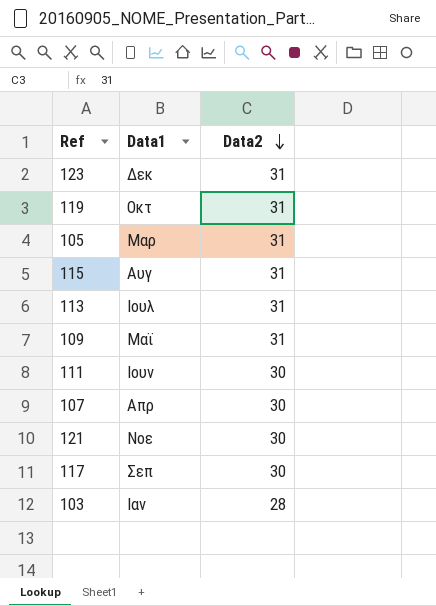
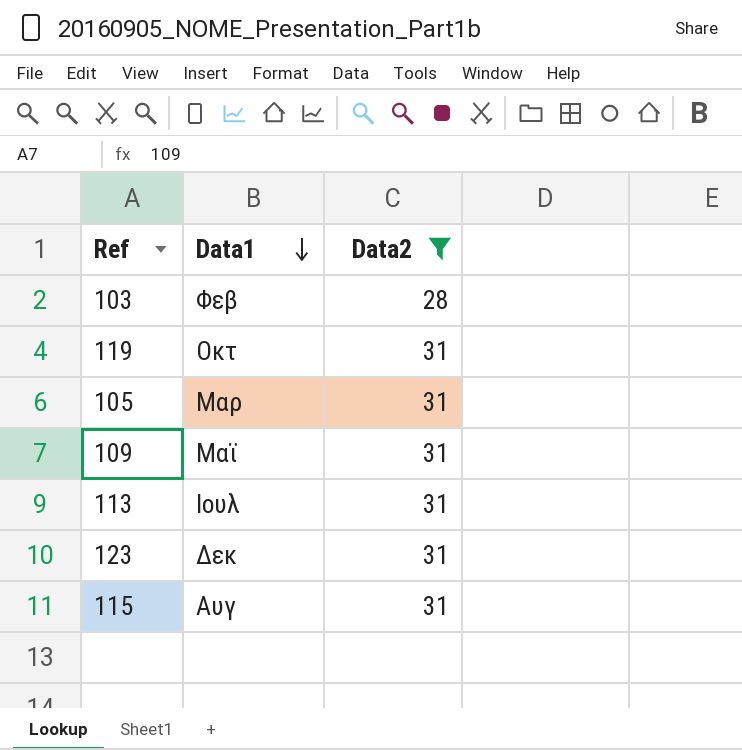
filter: none -> Data2 != 30
row order: Data2 descending -> Data1 descending
103 | Data1: Ιαν -> Φεβ

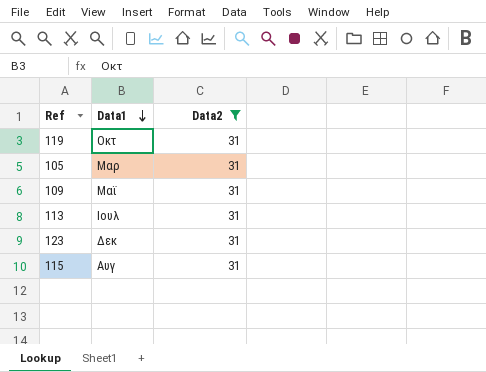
row 103: Φεβ | 28 -> none

